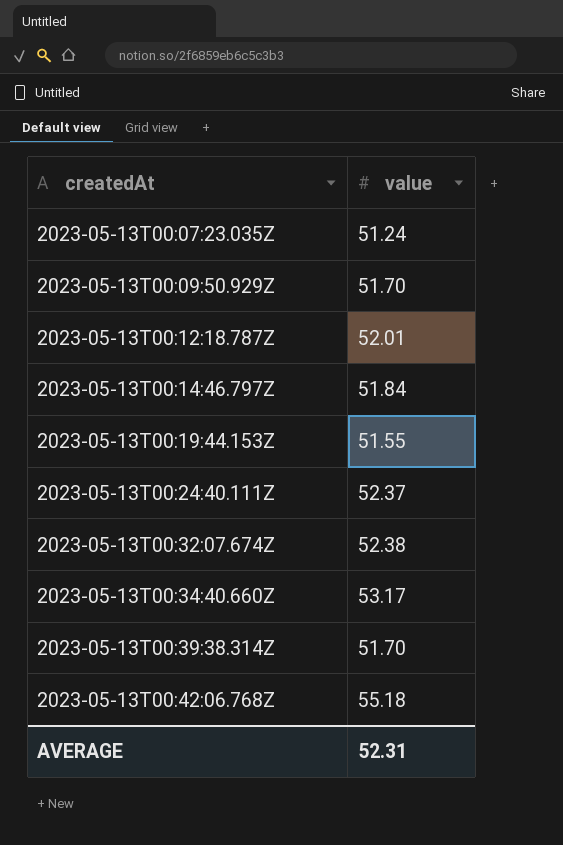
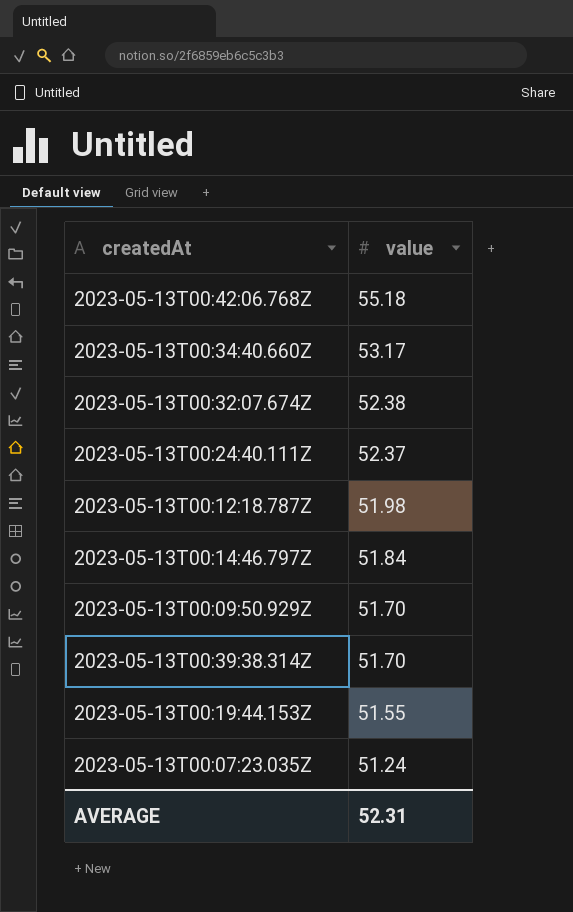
row order: createdAt ascending -> value descending
2023-05-13T00:12:18.787Z | value: 52.01 -> 51.98

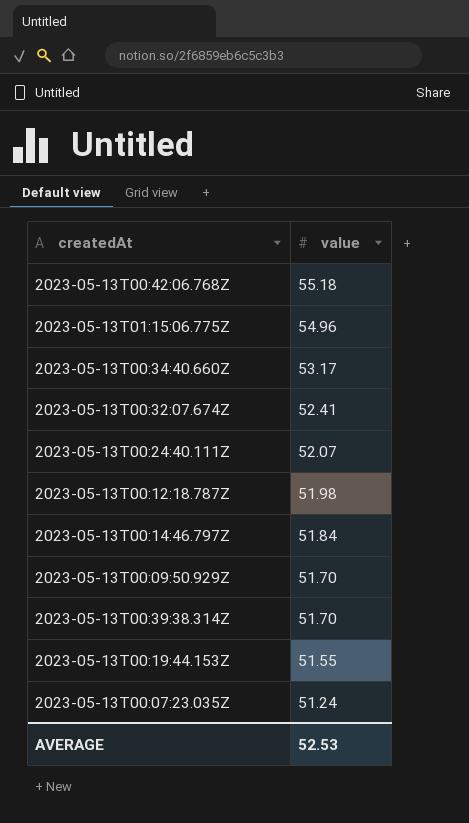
row 2023-05-13T01:15:06.775Z: none -> 54.96
2023-05-13T00:32:07.674Z | value: 52.38 -> 52.41
2023-05-13T00:24:40.111Z | value: 52.37 -> 52.07
AVERAGE | value: 52.31 -> 52.53

